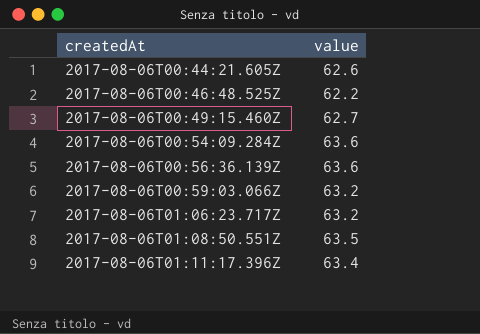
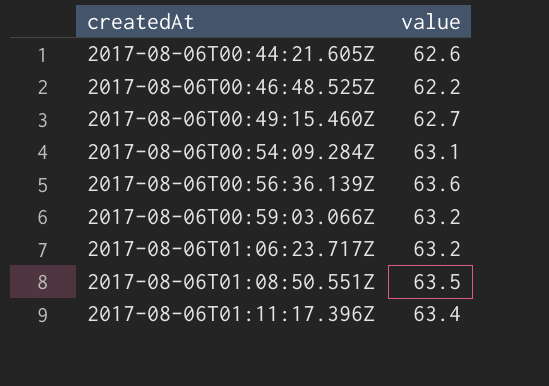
2017-08-06T00:54:09.284Z | value: 63.6 -> 63.1

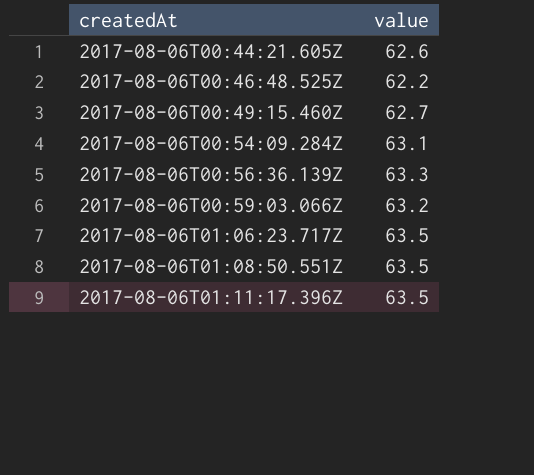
2017-08-06T00:56:36.139Z | value: 63.6 -> 63.3
2017-08-06T01:06:23.717Z | value: 63.2 -> 63.5
2017-08-06T01:11:17.396Z | value: 63.4 -> 63.5

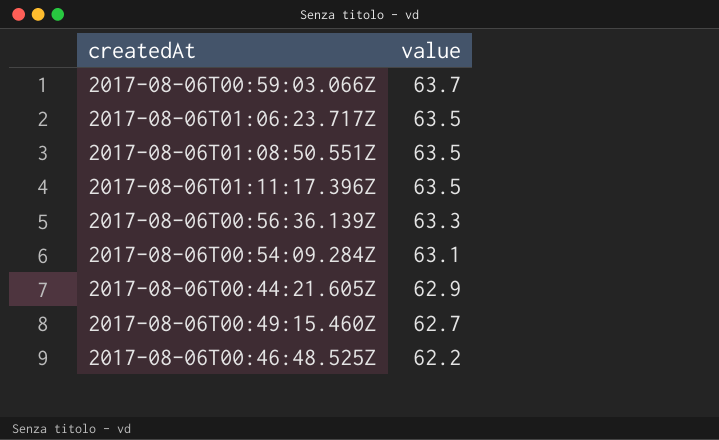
row order: createdAt ascending -> value descending
2017-08-06T00:59:03.066Z | value: 63.2 -> 63.7
2017-08-06T00:44:21.605Z | value: 62.6 -> 62.9

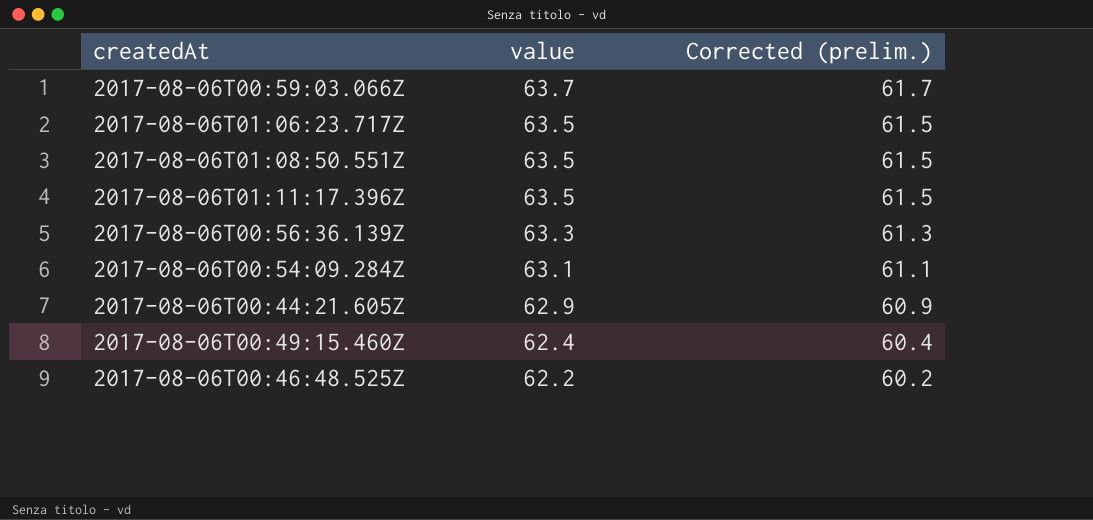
column Corrected (prelim.) | formula: none -> [value] - 2
2017-08-06T00:49:15.460Z | value: 62.7 -> 62.4

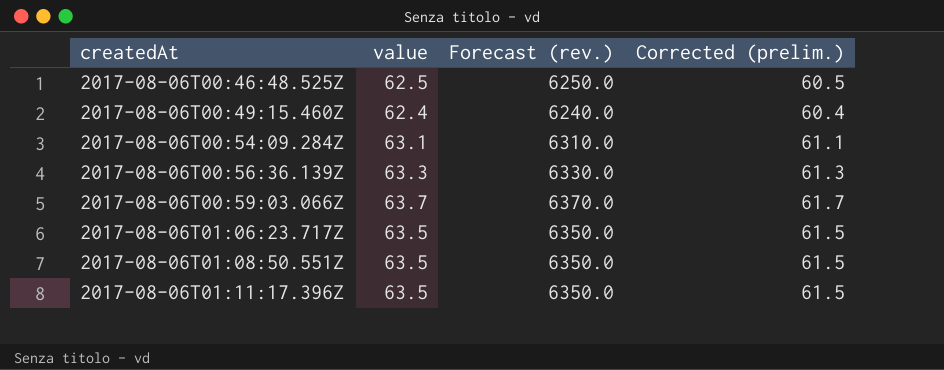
row order: value descending -> createdAt ascending
column Forecast (rev.) | formula: none -> [value] * 100
row 2017-08-06T00:44:21.605Z: 62.9 | 60.9 -> none
2017-08-06T00:46:48.525Z | value: 62.2 -> 62.5
2017-08-06T00:46:48.525Z | Corrected (prelim.): 60.2 -> 60.5

